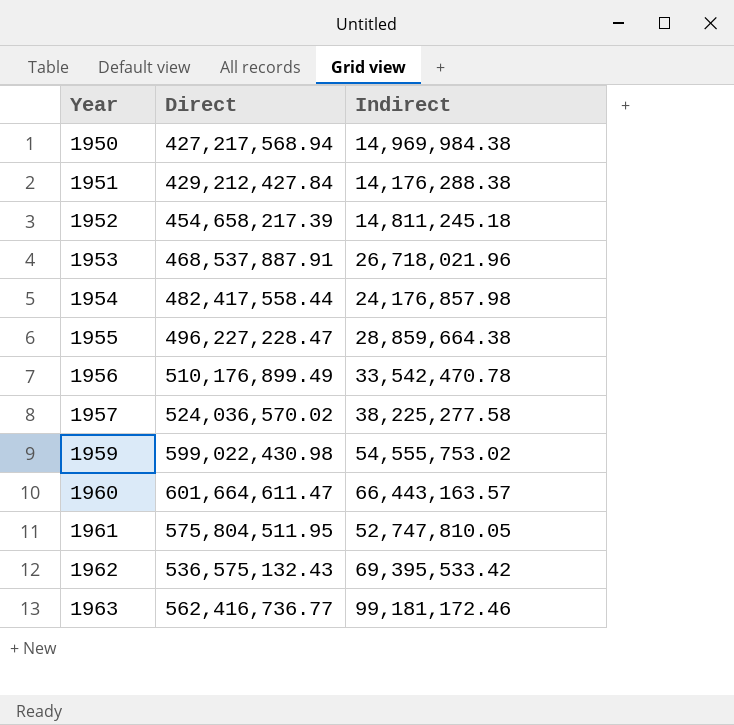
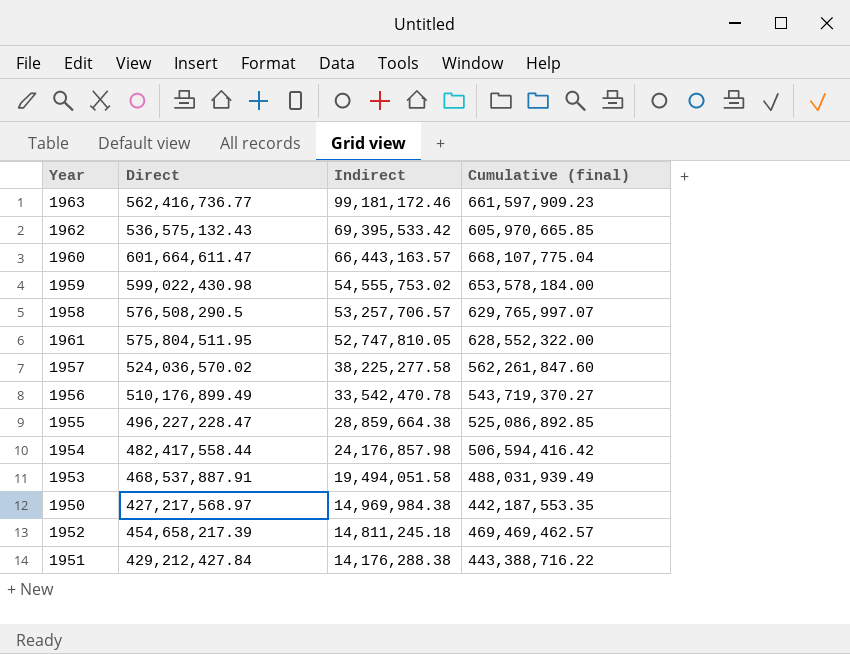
row order: Year ascending -> Indirect descending
column Cumulative (final) | formula: none -> [Direct] + [Indirect]
row 1958: none -> 576,508,290.5 | 53,257,706.57 | 629,765,997.07
1953 | Indirect: 26,718,021.96 -> 19,494,051.58
1950 | Direct: 427,217,568.94 -> 427,217,568.97

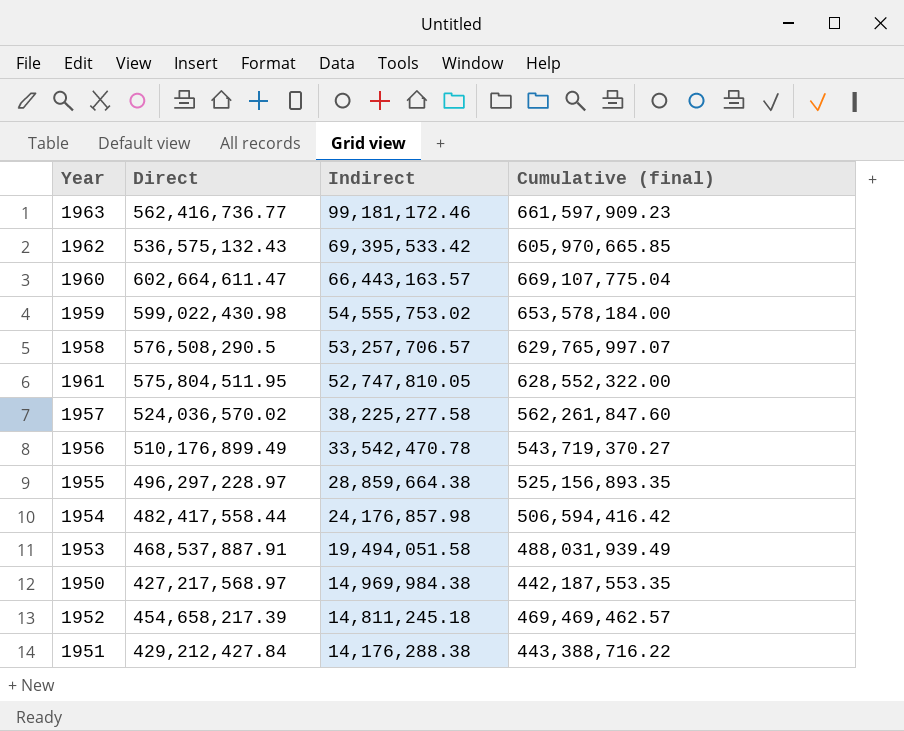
1960 | Direct: 601,664,611.47 -> 602,664,611.47
1960 | Cumulative (final): 668,107,775.04 -> 669,107,775.04
1955 | Direct: 496,227,228.47 -> 496,297,228.97
1955 | Cumulative (final): 525,086,892.85 -> 525,156,893.35

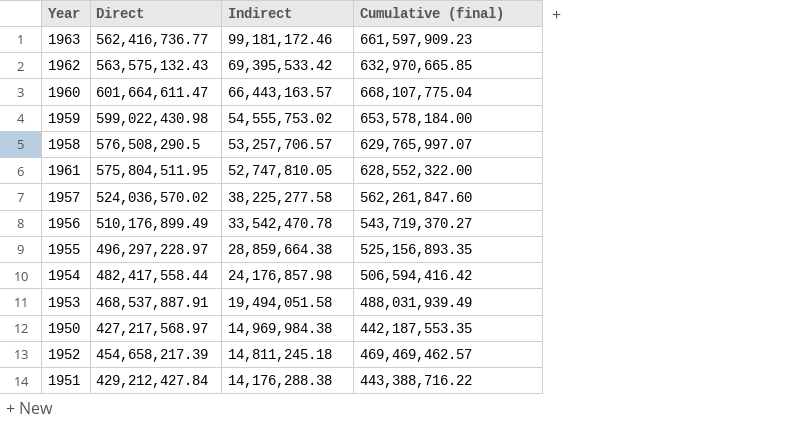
1962 | Direct: 536,575,132.43 -> 563,575,132.43
1962 | Cumulative (final): 605,970,665.85 -> 632,970,665.85
1960 | Direct: 602,664,611.47 -> 601,664,611.47
1960 | Cumulative (final): 669,107,775.04 -> 668,107,775.04

